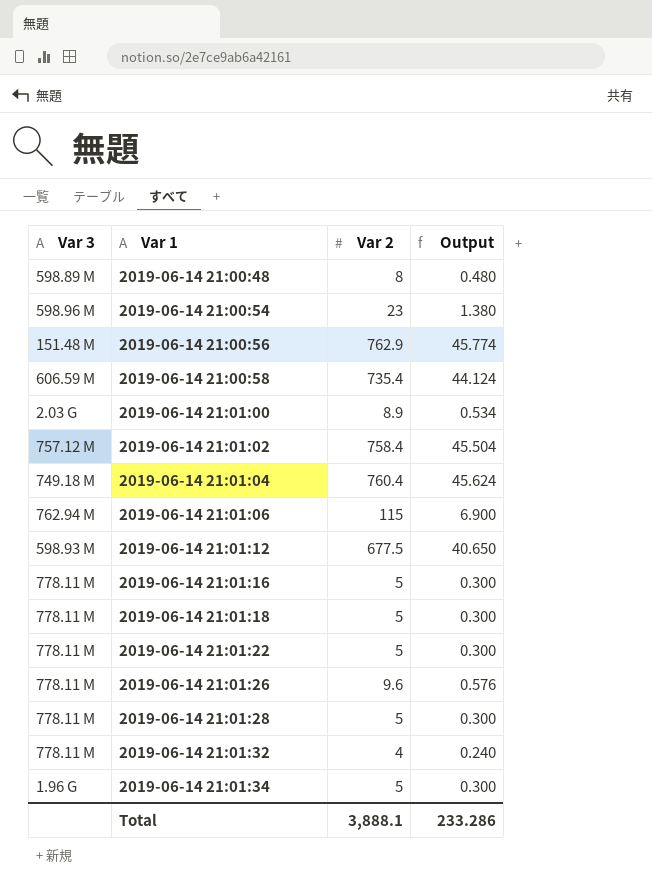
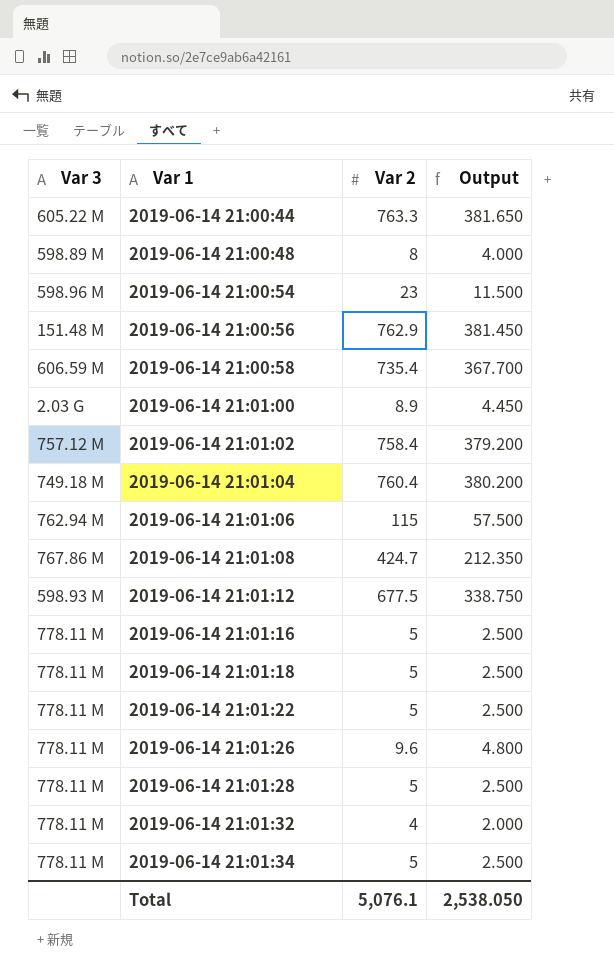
column Output | formula: [Var 2] * 0.06 -> [Var 2] * 0.5
row 2019-06-14 21:00:44: none -> 605.22 M | 763.3 | 381.650
row 2019-06-14 21:01:08: none -> 767.86 M | 424.7 | 212.350
2019-06-14 21:01:34 | Var 3: 1.96 G -> 778.11 M
Total | Var 2: 3,888.1 -> 5,076.1
Total | Output: 233.286 -> 2,538.050

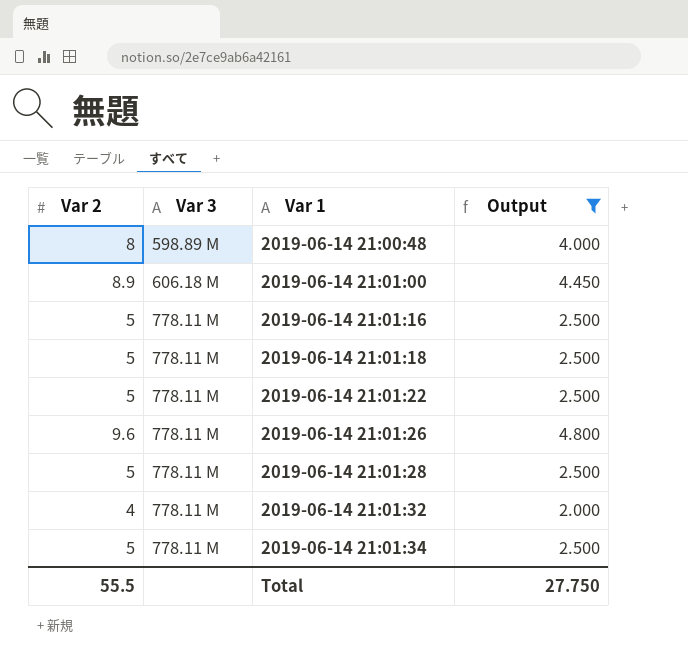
filter: none -> Output <= 4.800
column Var 2 | position: 3 -> 1
2019-06-14 21:01:00 | Var 3: 2.03 G -> 606.18 M
Total | Var 2: 5,076.1 -> 55.5
Total | Output: 2,538.050 -> 27.750

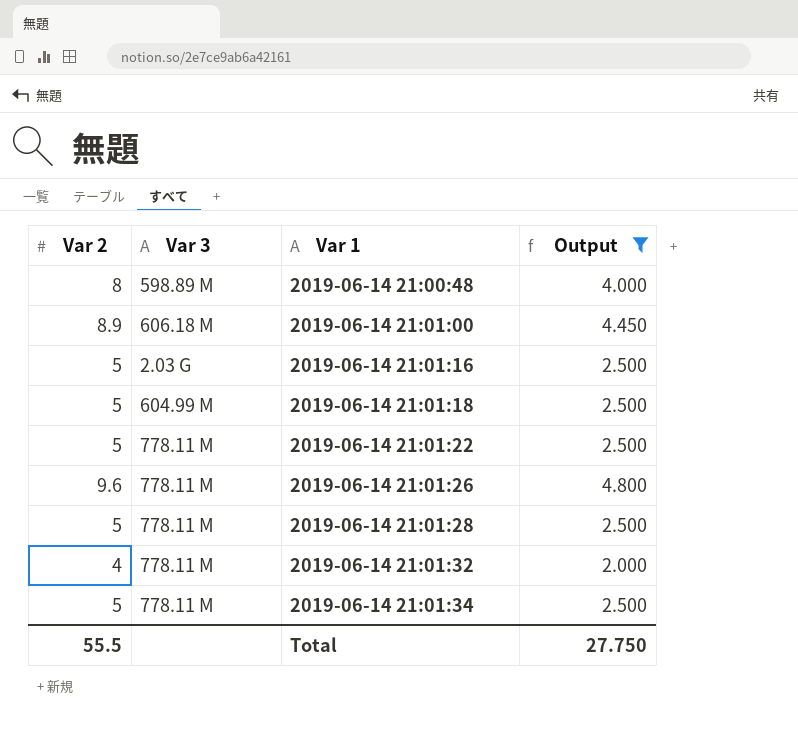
2019-06-14 21:01:16 | Var 3: 778.11 M -> 2.03 G
2019-06-14 21:01:18 | Var 3: 778.11 M -> 604.99 M

